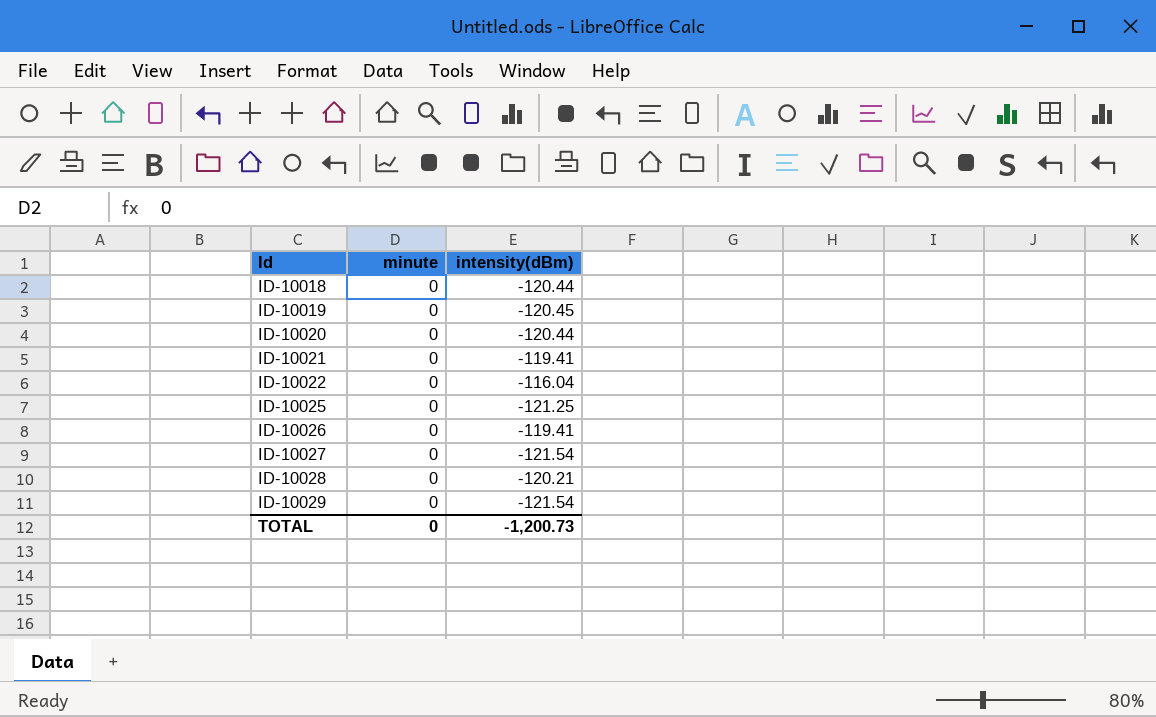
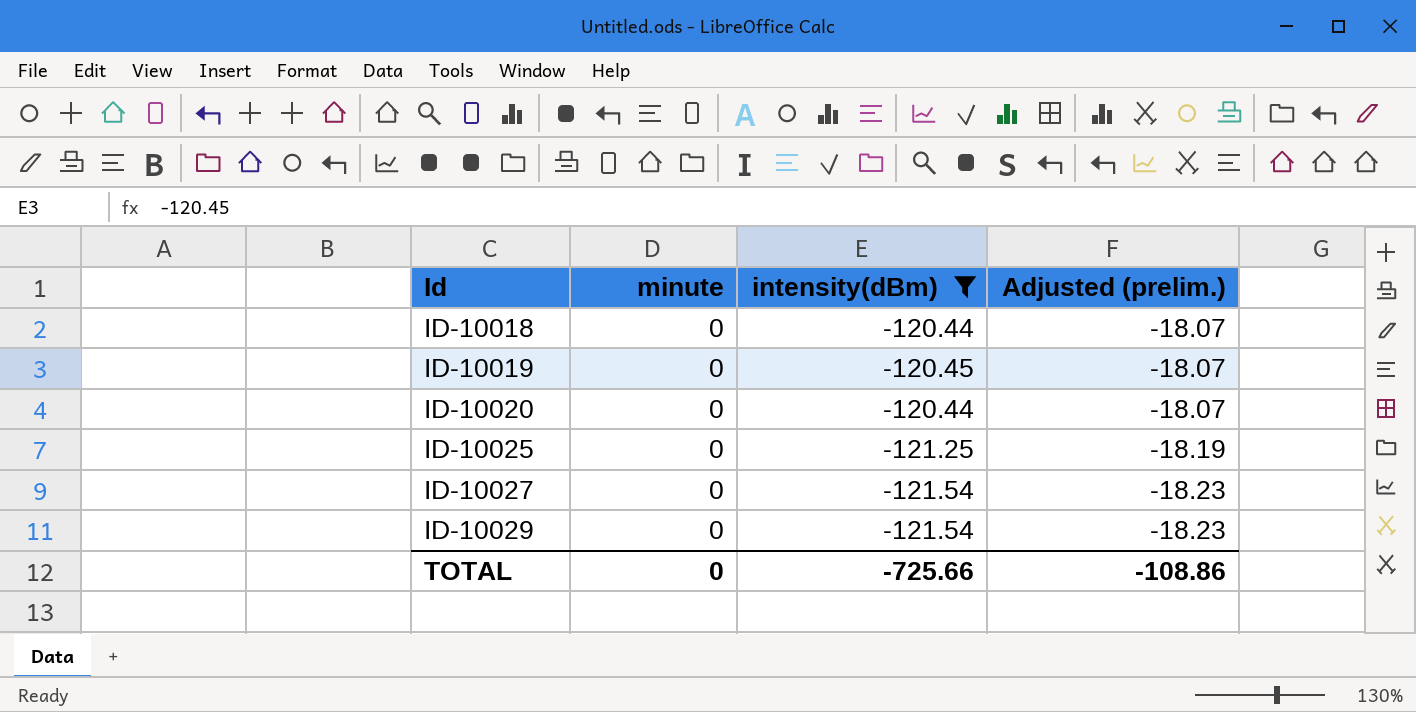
filter: none -> intensity(dBm) <= -120.44
column Adjusted (prelim.) | formula: none -> [intensity(dBm)] * 0.15
TOTAL | intensity(dBm): -1,200.73 -> -725.66

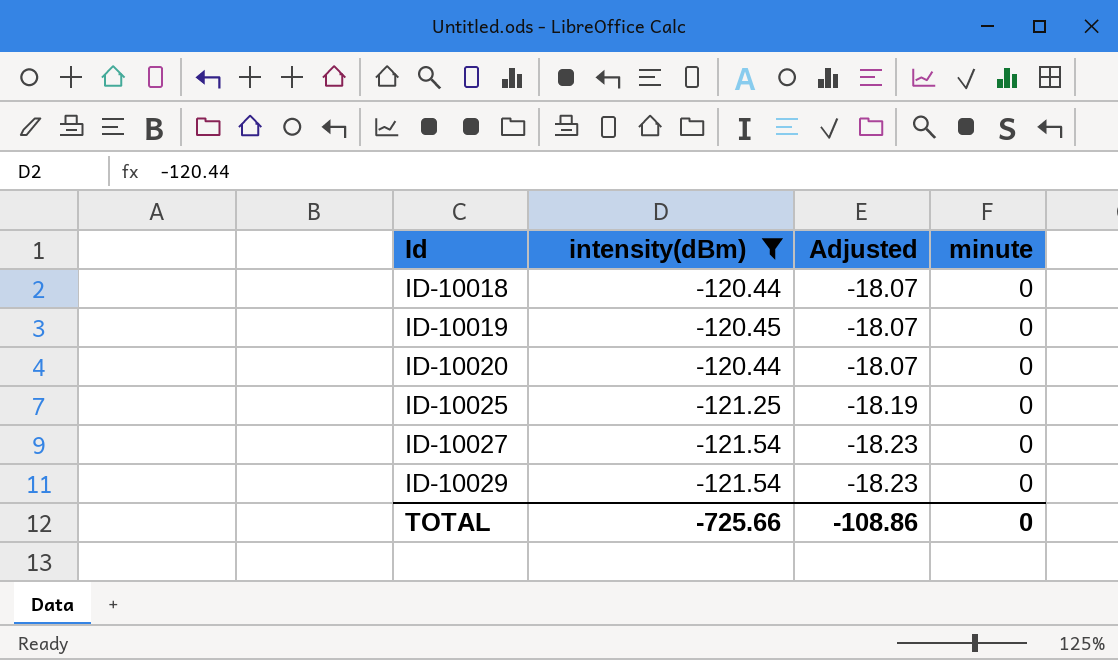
column name: Adjusted (prelim.) -> Adjusted
column minute | position: 2 -> 4

